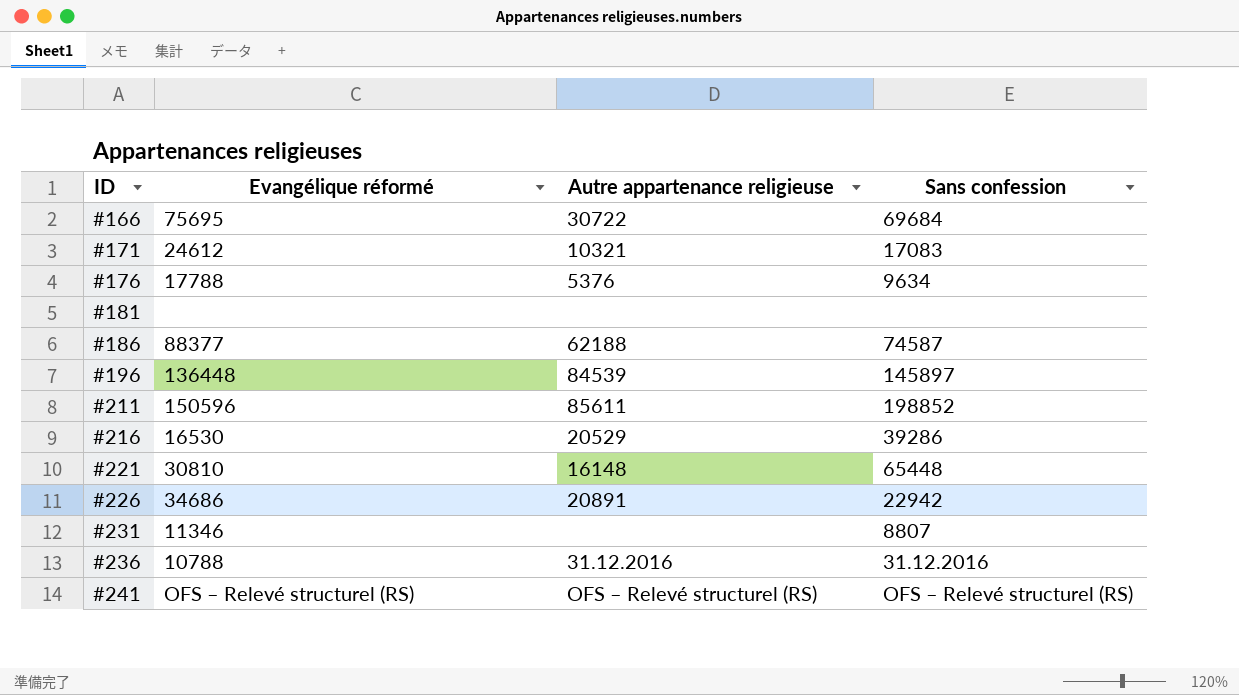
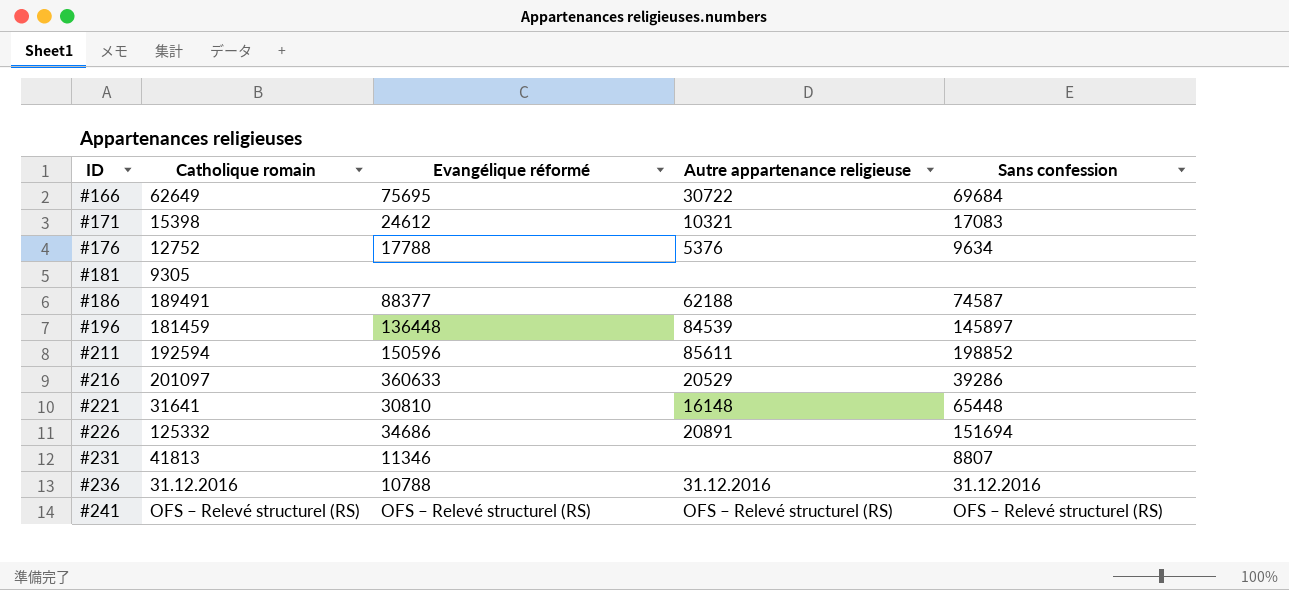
column Catholique romain | position: none -> 2
#216 | Evangélique réformé: 16530 -> 360633
#226 | Sans confession: 22942 -> 151694

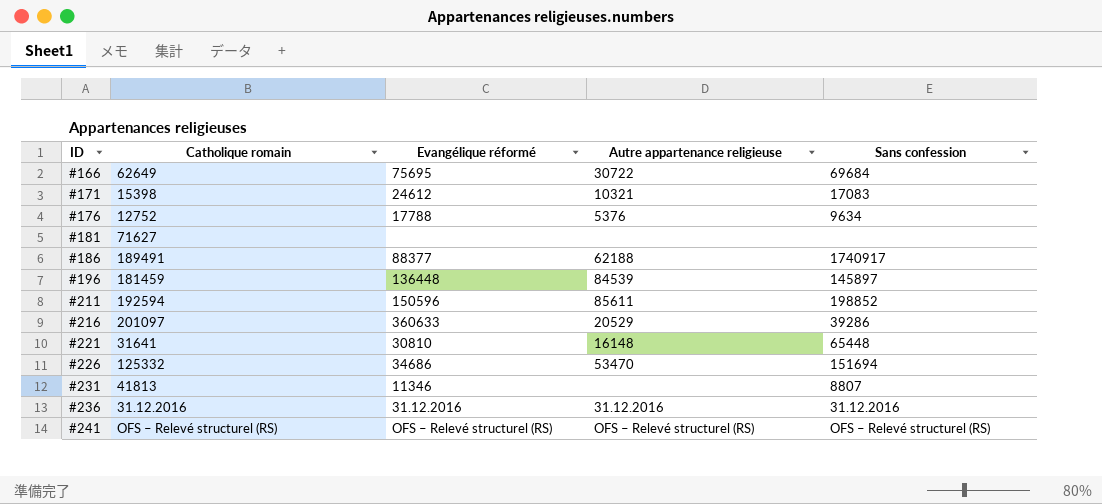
#181 | Catholique romain: 9305 -> 71627
#186 | Sans confession: 74587 -> 1740917
#226 | Autre appartenance religieuse: 20891 -> 53470
#236 | Evangélique réformé: 10788 -> 31.12.2016

